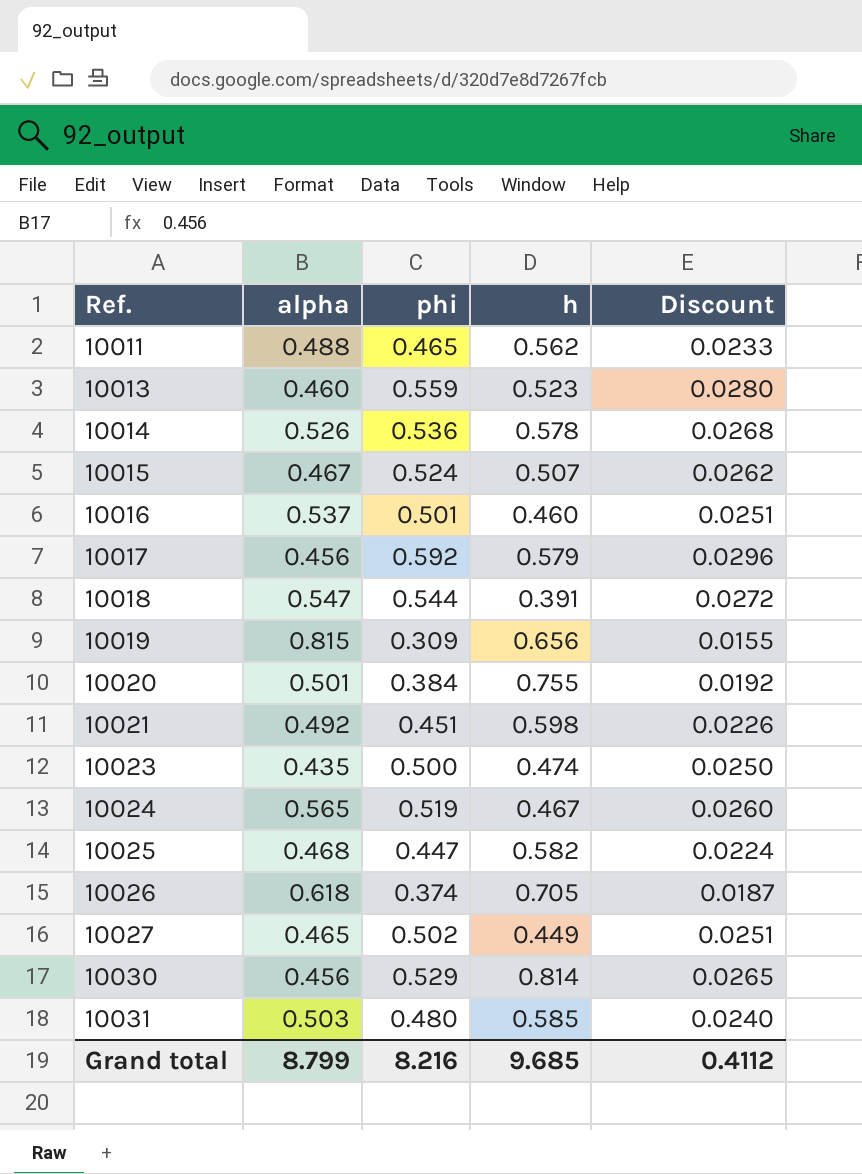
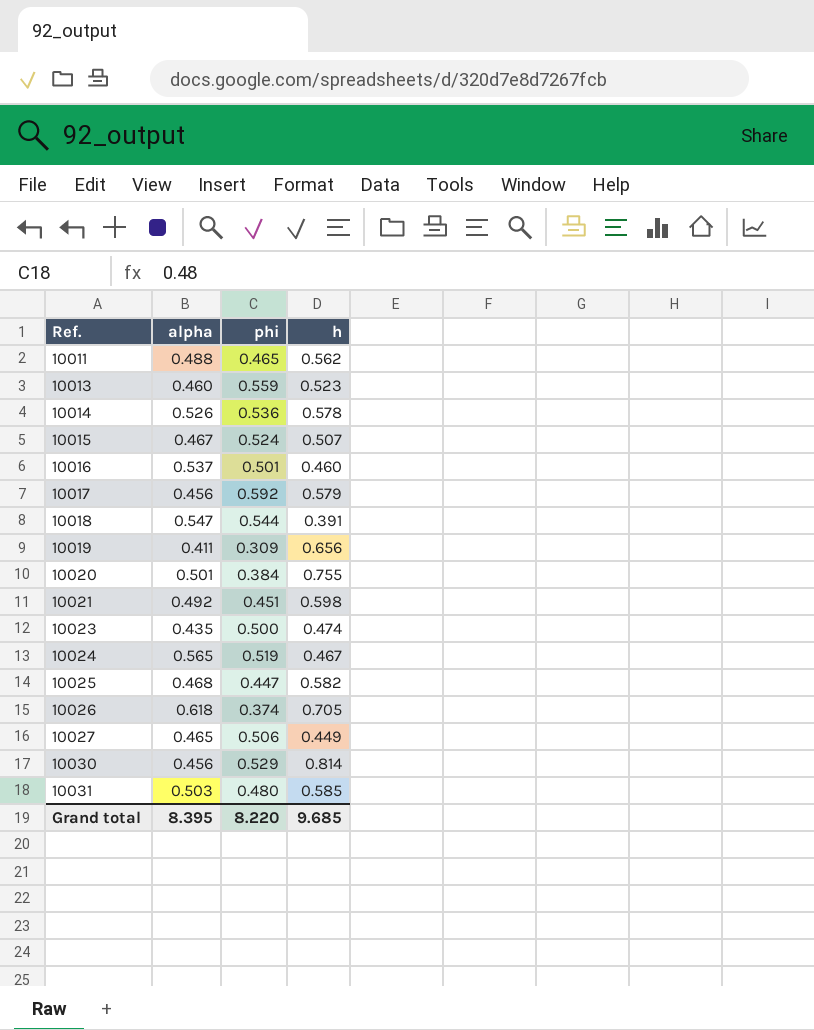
column Discount | formula: [phi] * 0.05 -> none
10019 | alpha: 0.815 -> 0.411
10027 | phi: 0.502 -> 0.506
Grand total | alpha: 8.799 -> 8.395
Grand total | phi: 8.216 -> 8.220

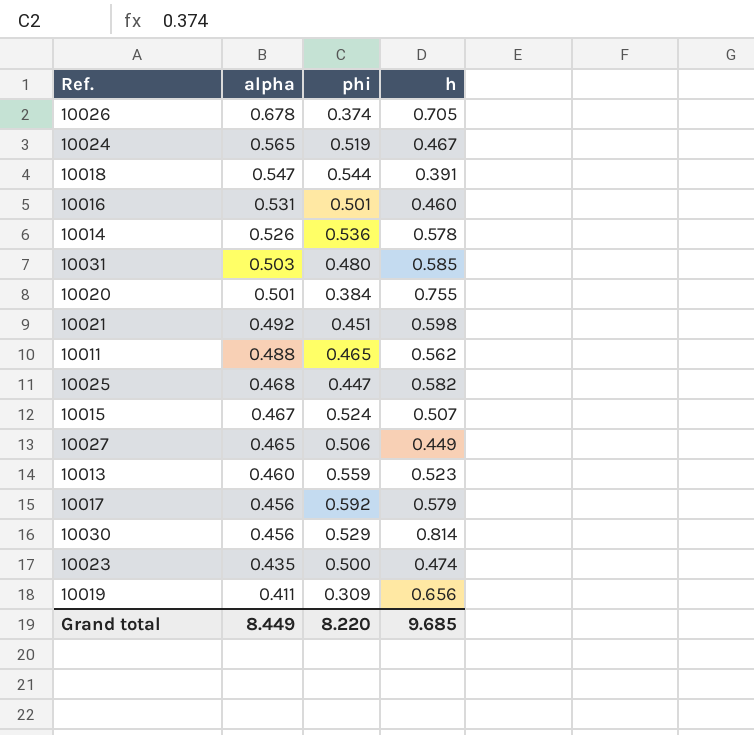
row order: Ref. ascending -> alpha descending
10026 | alpha: 0.618 -> 0.678
10016 | alpha: 0.537 -> 0.531
Grand total | alpha: 8.395 -> 8.449

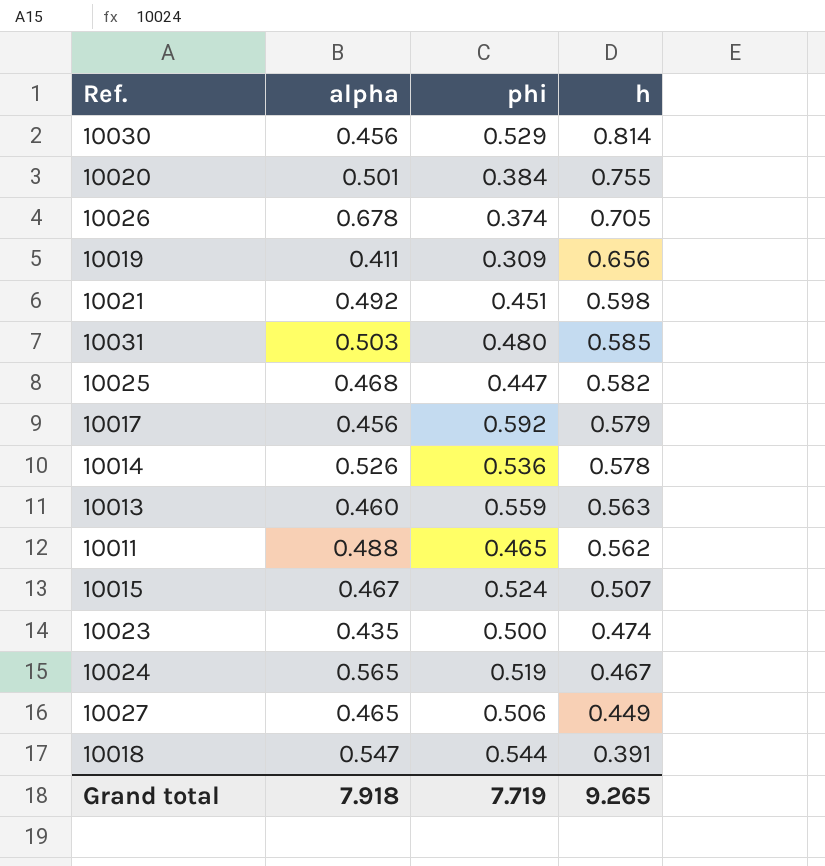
row order: alpha descending -> h descending
row 10016: 0.531 | 0.501 | 0.460 -> none
10013 | h: 0.523 -> 0.563
Grand total | alpha: 8.449 -> 7.918
Grand total | phi: 8.220 -> 7.719
Grand total | h: 9.685 -> 9.265

